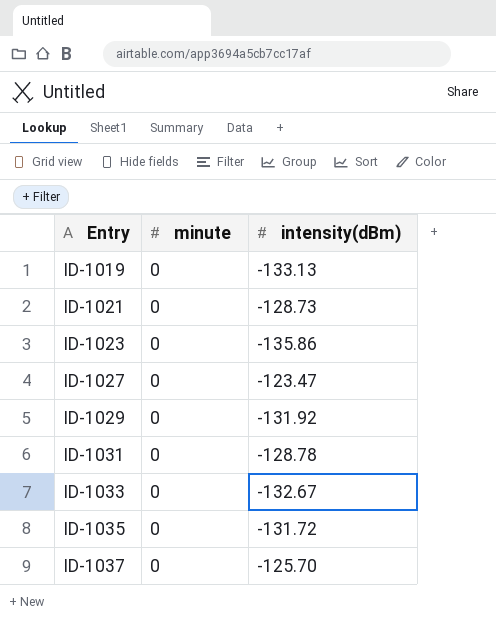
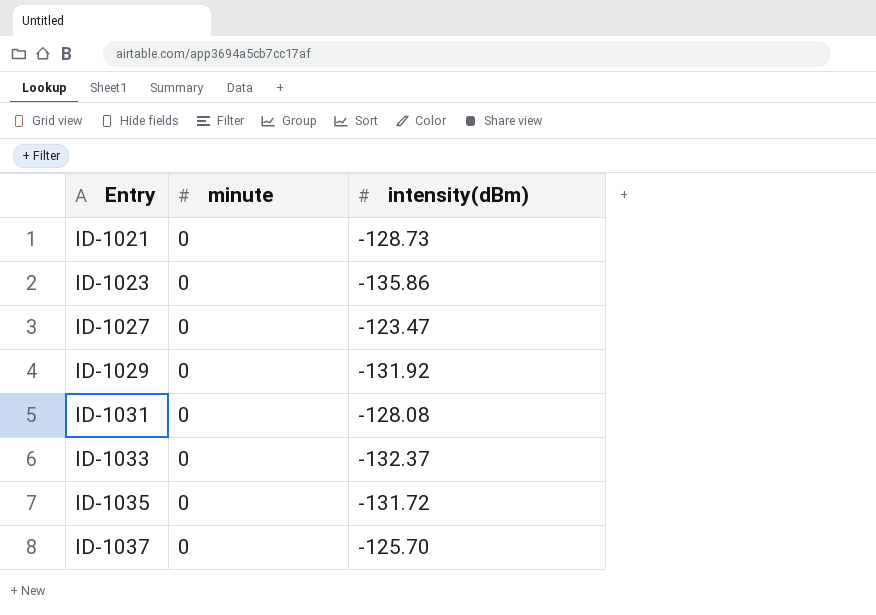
row ID-1019: 0 | -133.13 -> none
ID-1031 | intensity(dBm): -128.78 -> -128.08
ID-1033 | intensity(dBm): -132.67 -> -132.37

